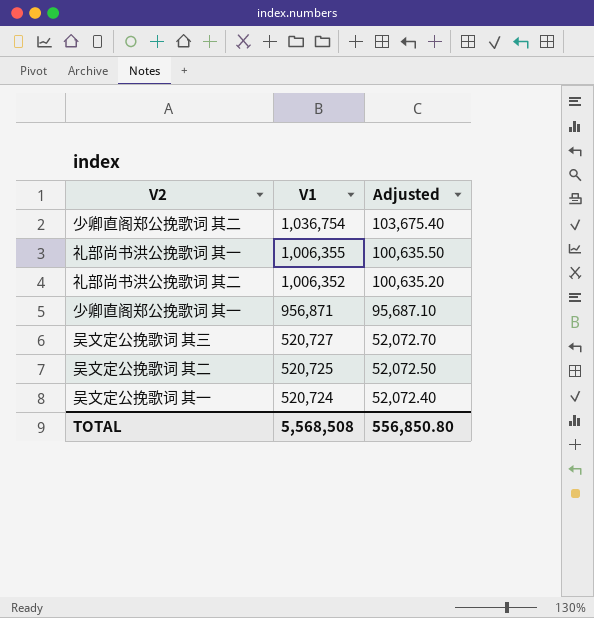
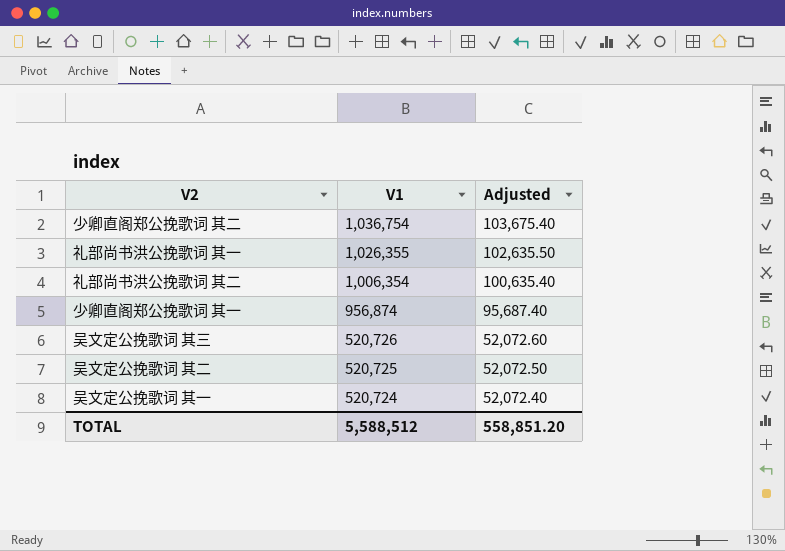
礼部尚书洪公挽歌词 其一 | V1: 1,006,355 -> 1,026,355
礼部尚书洪公挽歌词 其一 | Adjusted: 100,635.50 -> 102,635.50
礼部尚书洪公挽歌词 其二 | V1: 1,006,352 -> 1,006,354
礼部尚书洪公挽歌词 其二 | Adjusted: 100,635.20 -> 100,635.40
少卿直阁郑公挽歌词 其一 | V1: 956,871 -> 956,874
少卿直阁郑公挽歌词 其一 | Adjusted: 95,687.10 -> 95,687.40
吴文定公挽歌词 其三 | V1: 520,727 -> 520,726
吴文定公挽歌词 其三 | Adjusted: 52,072.70 -> 52,072.60
TOTAL | V1: 5,568,508 -> 5,588,512
TOTAL | Adjusted: 556,850.80 -> 558,851.20

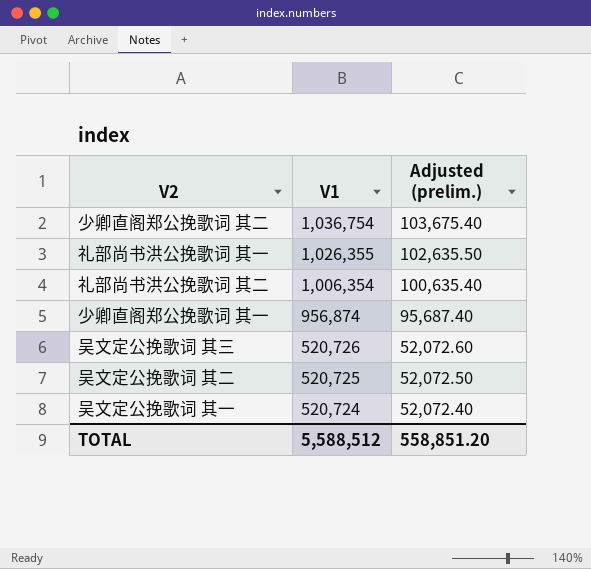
column name: Adjusted -> Adjusted (prelim.)

